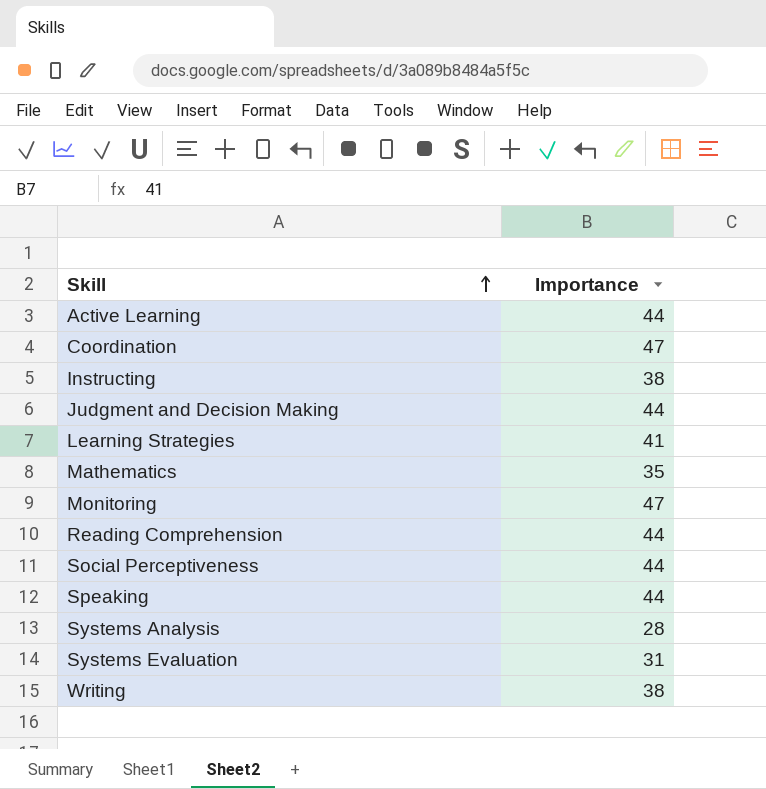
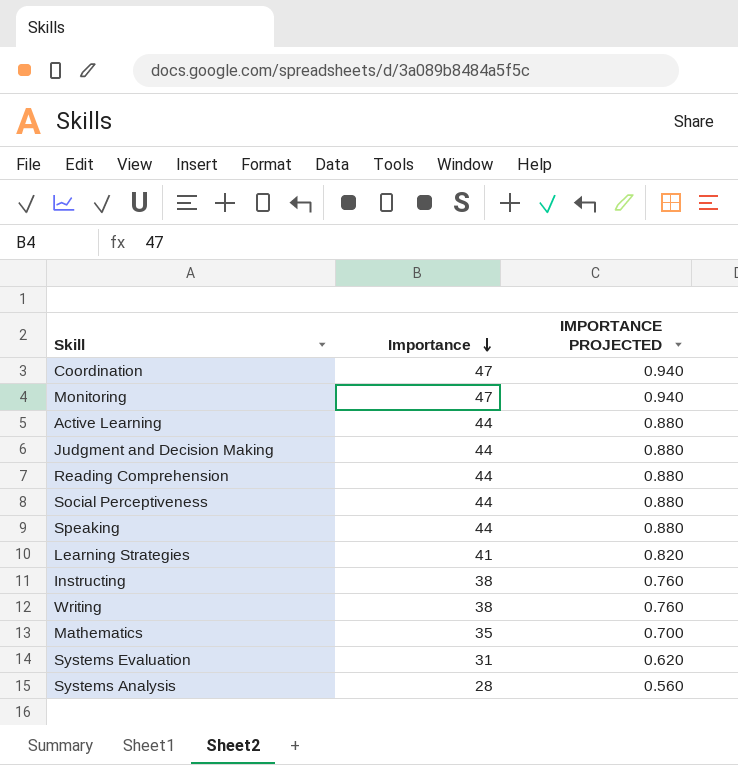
row order: Skill ascending -> Importance descending
column IMPORTANCE PROJECTED | formula: none -> [Importance] * 0.02

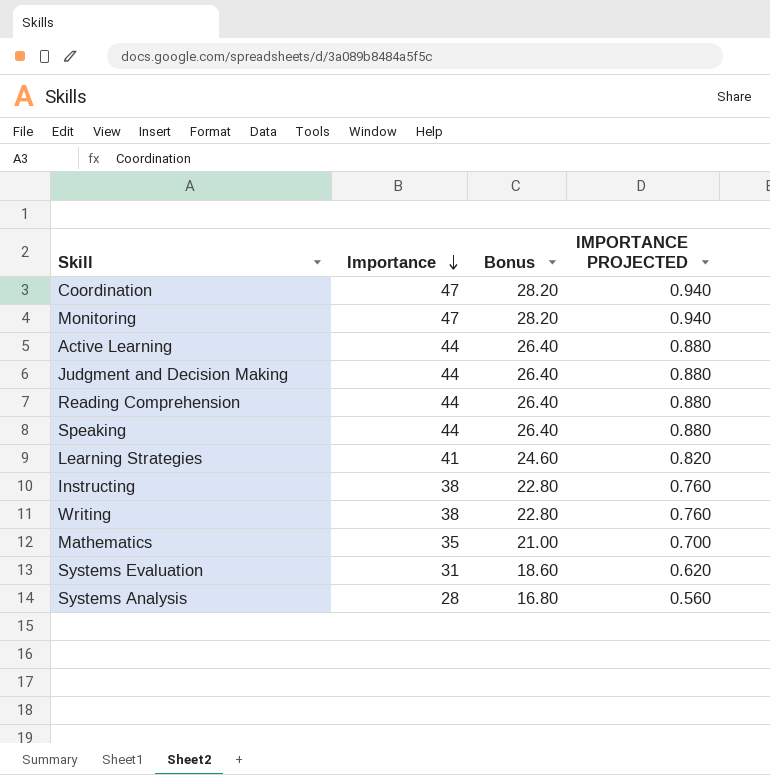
column Bonus | formula: none -> [Importance] * 0.6
row Social Perceptiveness: 44 | 0.880 -> none

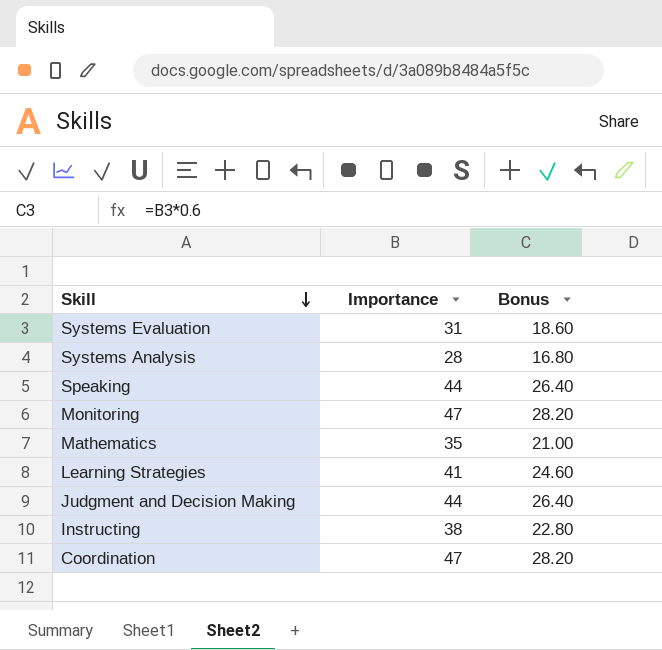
row order: Importance descending -> Skill descending
column IMPORTANCE PROJECTED | formula: [Importance] * 0.02 -> none
row Active Learning: 44 | 26.40 | 0.880 -> none
row Reading Comprehension: 44 | 26.40 | 0.880 -> none
row Writing: 38 | 22.80 | 0.760 -> none

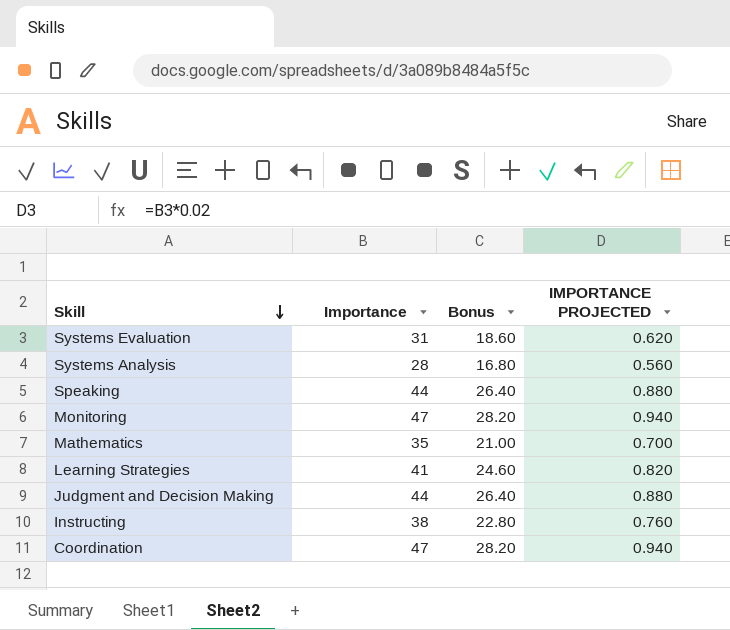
column IMPORTANCE PROJECTED | formula: none -> [Importance] * 0.02

